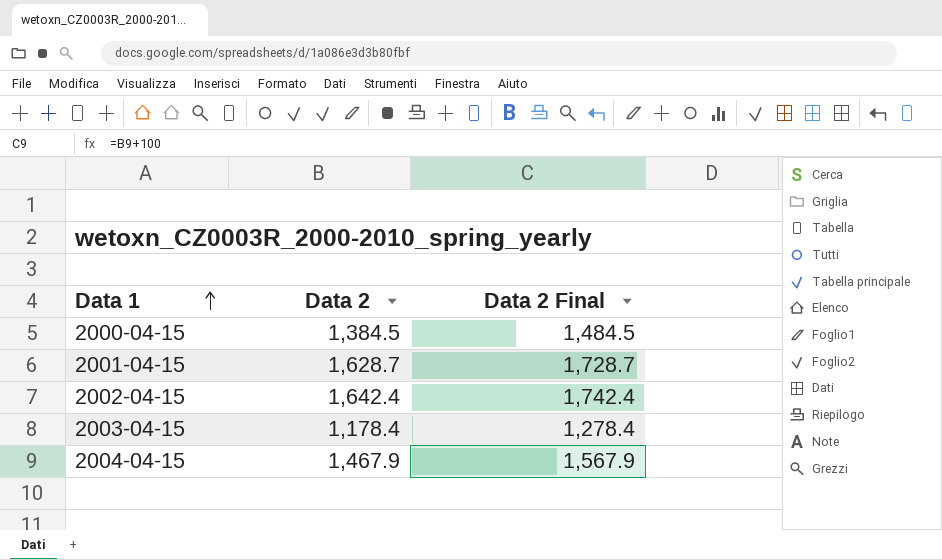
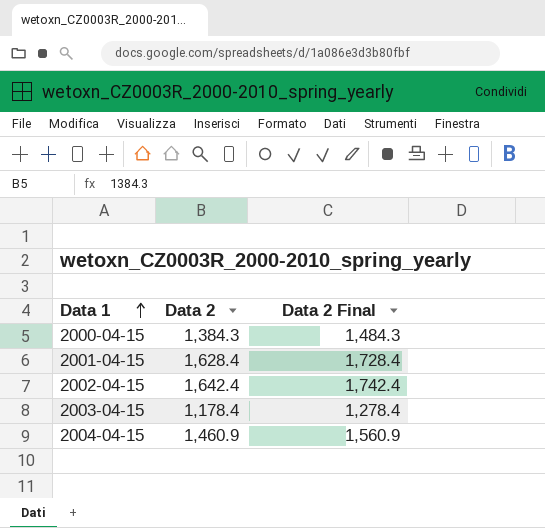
2000-04-15 | Data 2: 1,384.5 -> 1,384.3
2000-04-15 | Data 2 Final: 1,484.5 -> 1,484.3
2001-04-15 | Data 2: 1,628.7 -> 1,628.4
2001-04-15 | Data 2 Final: 1,728.7 -> 1,728.4
2004-04-15 | Data 2: 1,467.9 -> 1,460.9
2004-04-15 | Data 2 Final: 1,567.9 -> 1,560.9

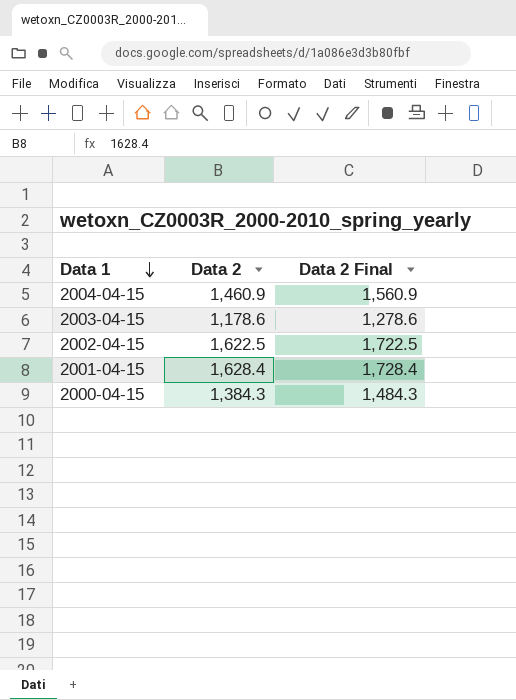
row order: Data 1 ascending -> Data 1 descending
2003-04-15 | Data 2: 1,178.4 -> 1,178.6
2003-04-15 | Data 2 Final: 1,278.4 -> 1,278.6
2002-04-15 | Data 2: 1,642.4 -> 1,622.5
2002-04-15 | Data 2 Final: 1,742.4 -> 1,722.5

